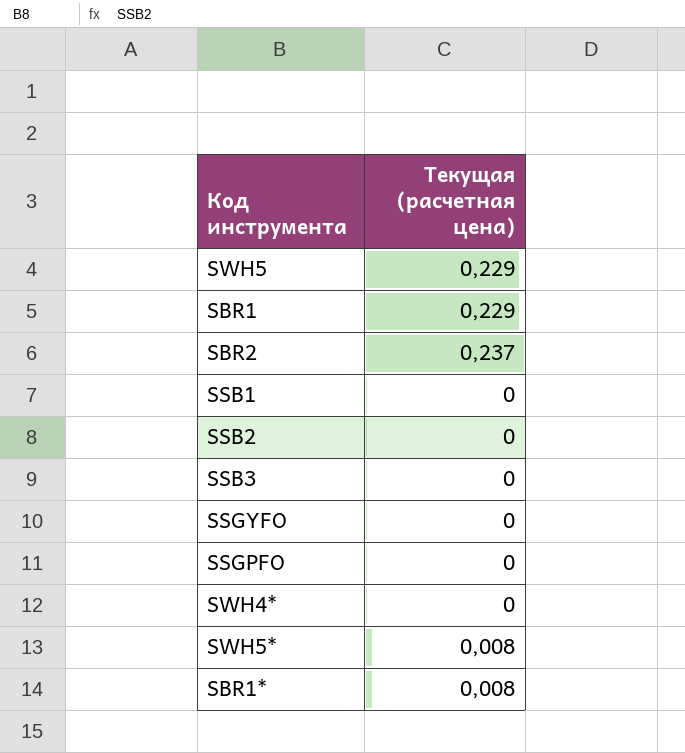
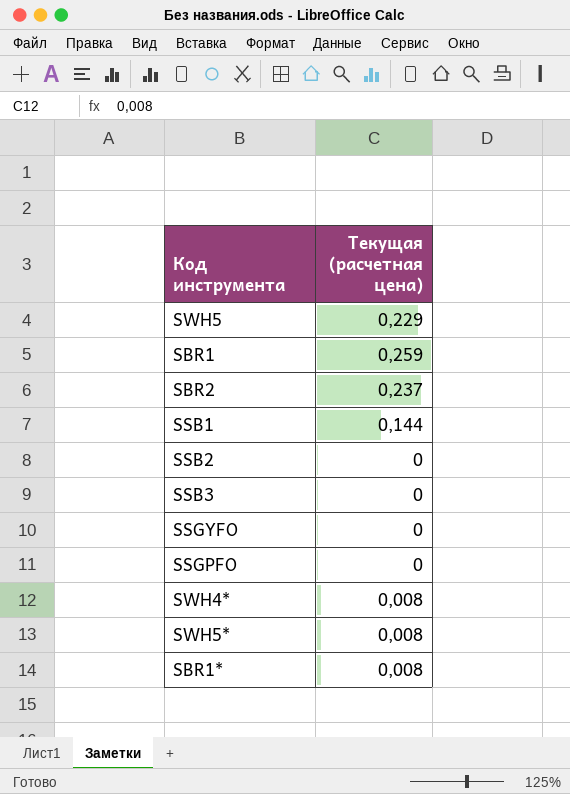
SBR1 | Текущая (расчетная цена): 0,229 -> 0,259
SSB1 | Текущая (расчетная цена): 0 -> 0,144
SWH4* | Текущая (расчетная цена): 0 -> 0,008

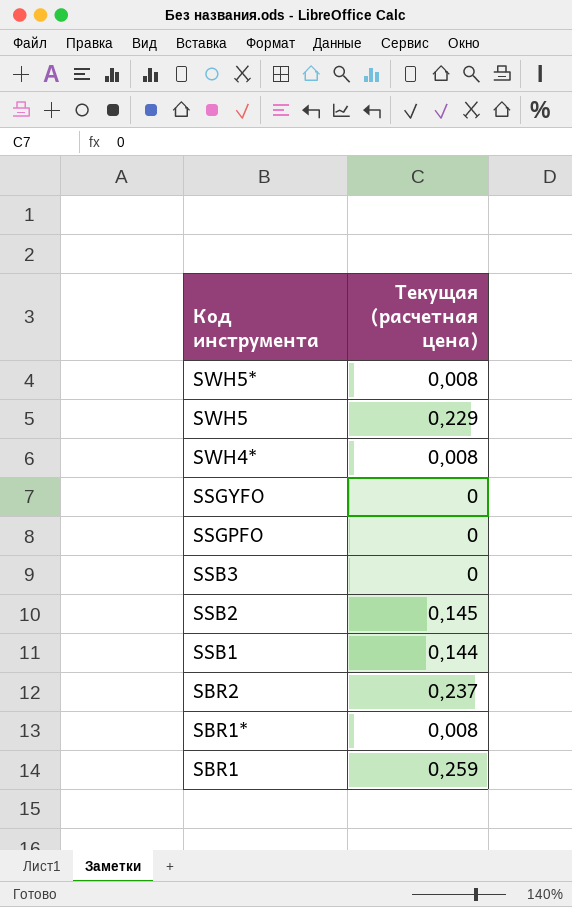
row order: none -> Код инструмента descending
SSB2 | Текущая (расчетная цена): 0 -> 0,145

